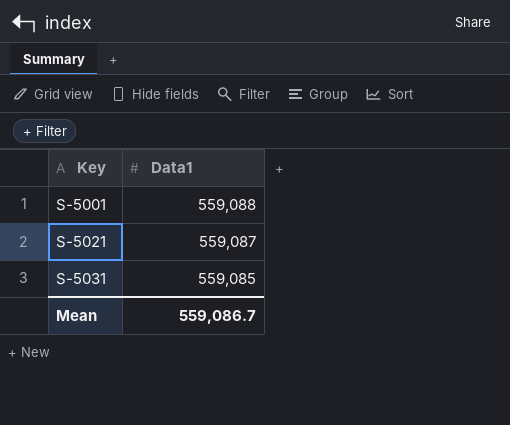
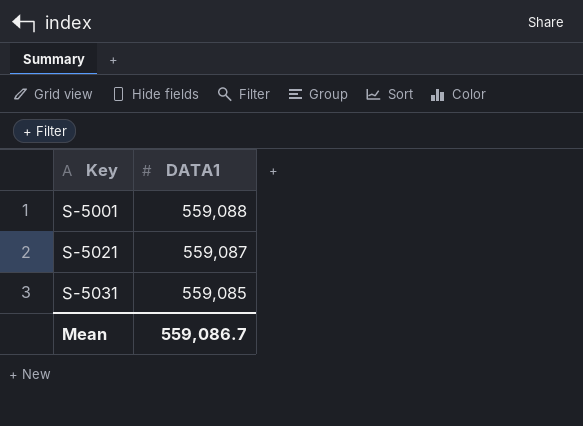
column name: Data1 -> DATA1

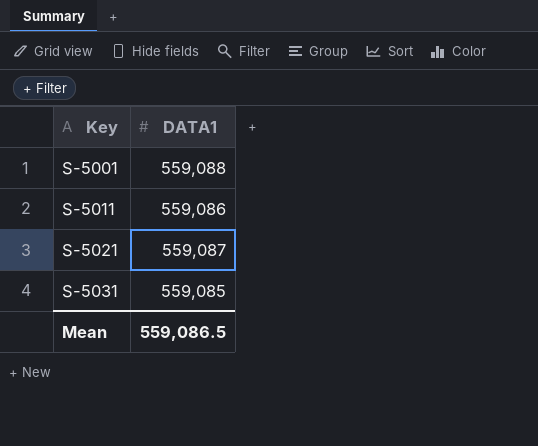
row S-5011: none -> 559,086
Mean | DATA1: 559,086.7 -> 559,086.5

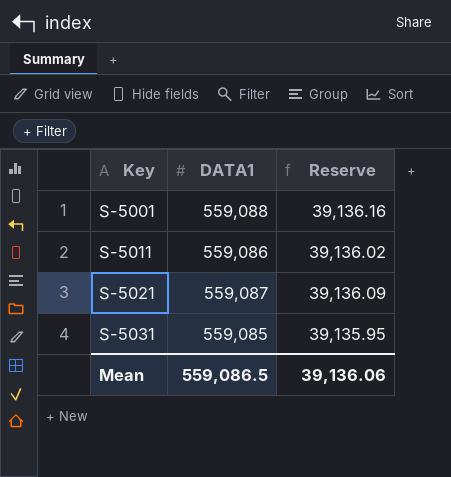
column Reserve | formula: none -> [DATA1] * 0.07

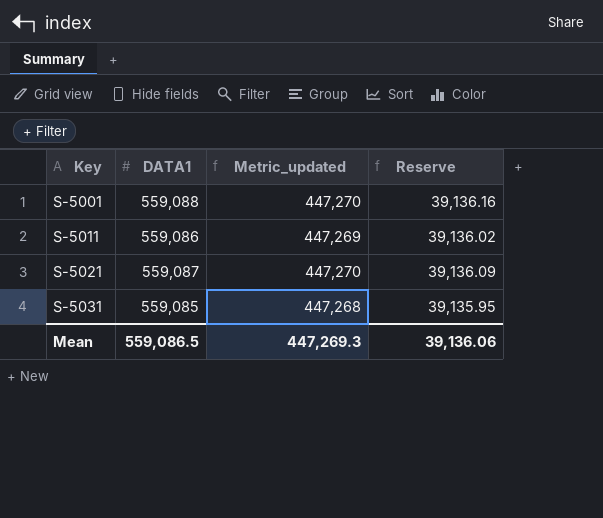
column Metric_updated | formula: none -> [DATA1] * 0.8

